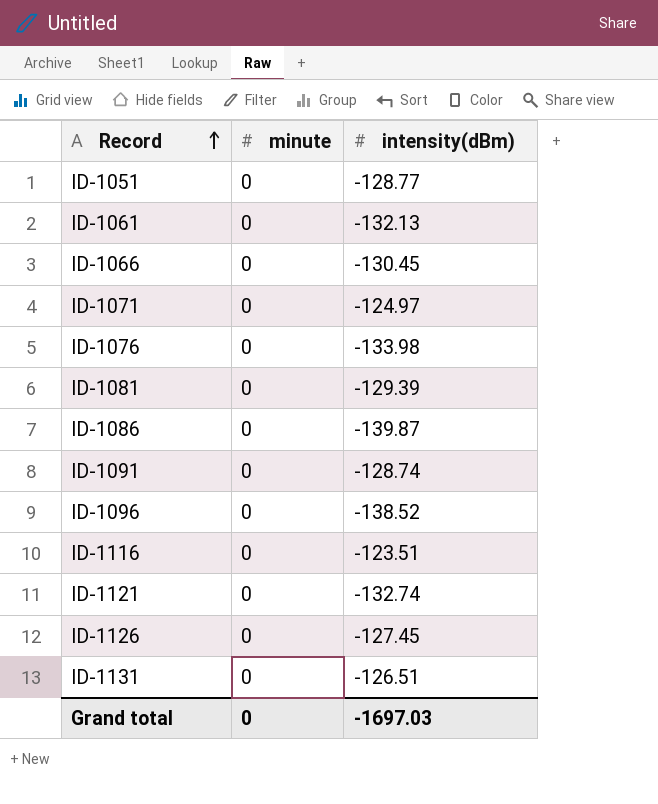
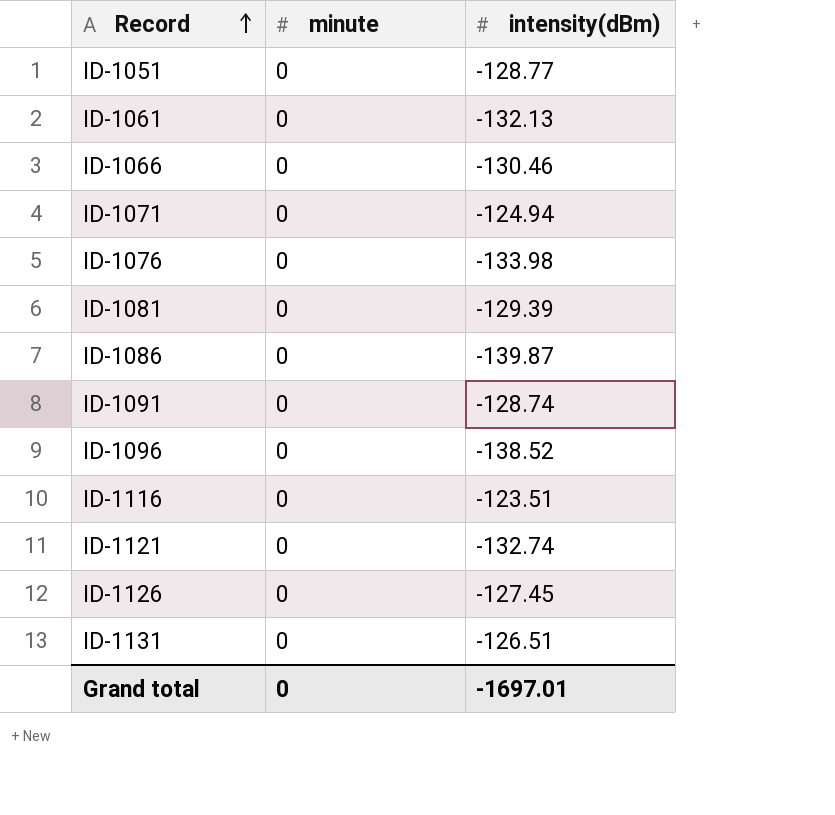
ID-1066 | intensity(dBm): -130.45 -> -130.46
ID-1071 | intensity(dBm): -124.97 -> -124.94
Grand total | intensity(dBm): -1697.03 -> -1697.01

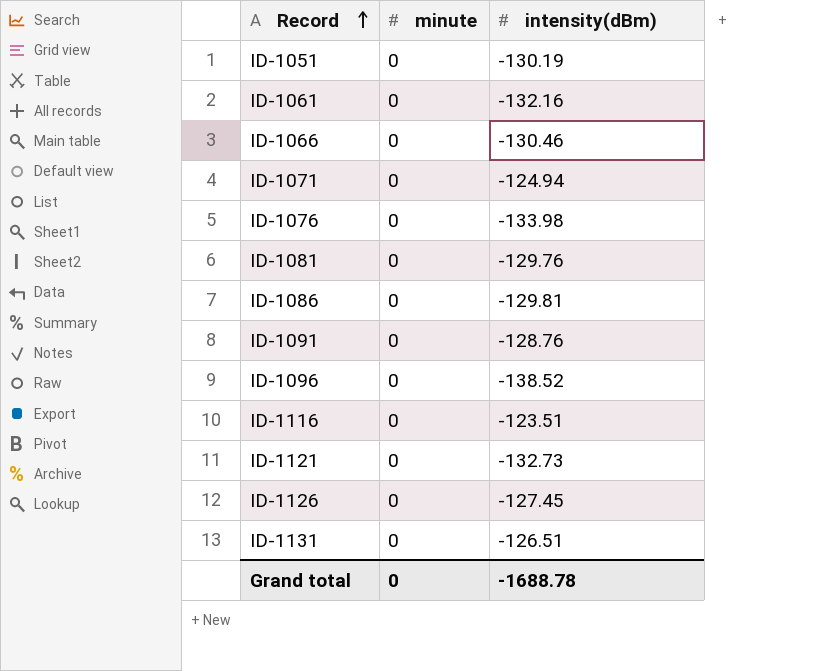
ID-1051 | intensity(dBm): -128.77 -> -130.19
ID-1061 | intensity(dBm): -132.13 -> -132.16
ID-1081 | intensity(dBm): -129.39 -> -129.76
ID-1086 | intensity(dBm): -139.87 -> -129.81
ID-1091 | intensity(dBm): -128.74 -> -128.76
ID-1121 | intensity(dBm): -132.74 -> -132.73
Grand total | intensity(dBm): -1697.01 -> -1688.78

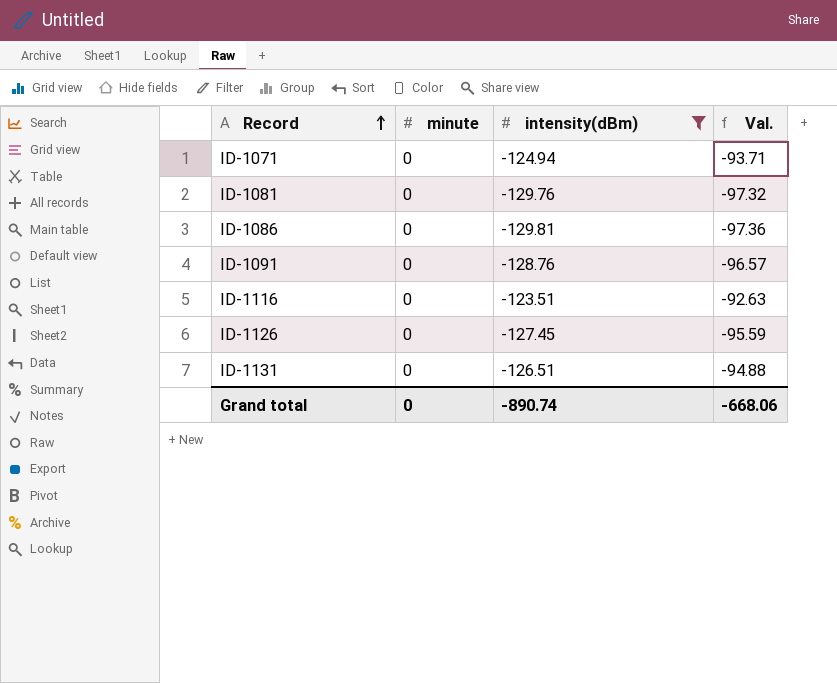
filter: none -> intensity(dBm) >= -129.81
column Val. | formula: none -> [intensity(dBm)] * 0.75
Grand total | intensity(dBm): -1688.78 -> -890.74

